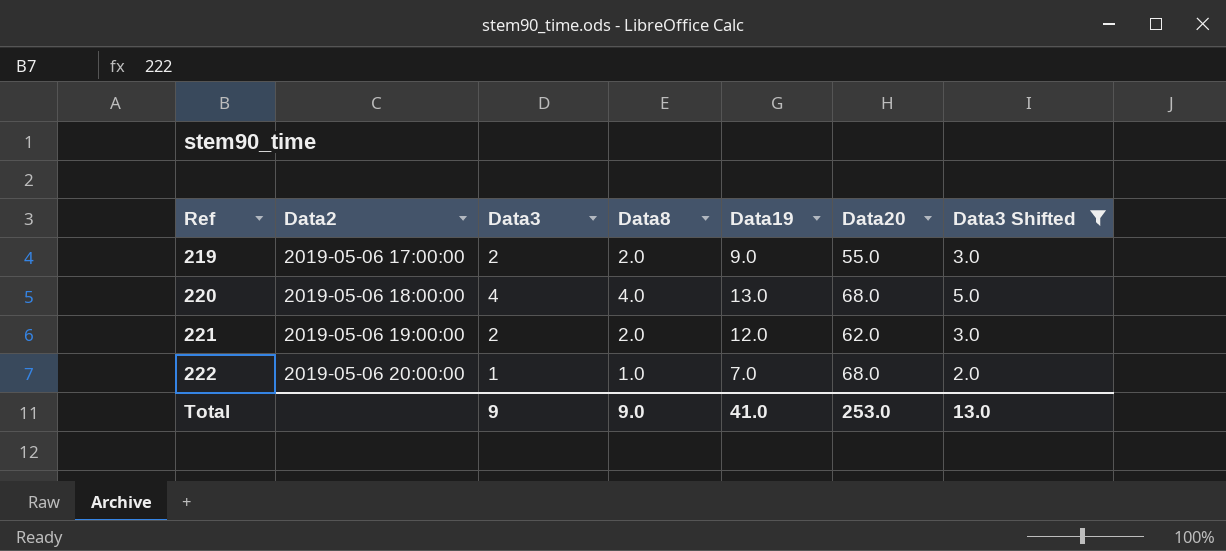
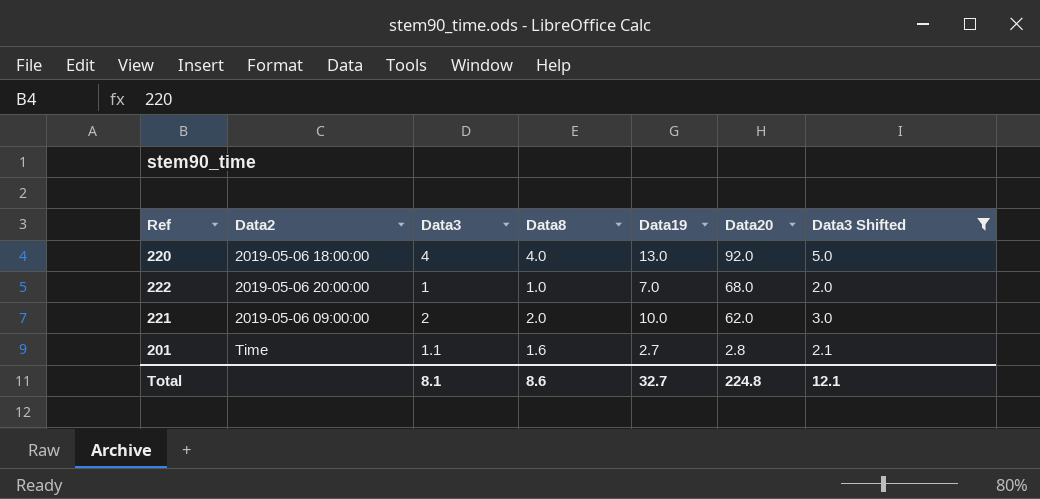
row order: Ref ascending -> Data20 descending
row 219: 2019-05-06 17:00:00 | 2 | 2.0 | 9.0 | 55.0 | 3.0 -> none
220 | Data20: 68.0 -> 92.0
221 | Data2: 2019-05-06 19:00:00 -> 2019-05-06 09:00:00
221 | Data19: 12.0 -> 10.0
row 201: none -> Time | 1.1 | 1.6 | 2.7 | 2.8 | 2.1
Total | Data3: 9 -> 8.1
Total | Data8: 9.0 -> 8.6
Total | Data19: 41.0 -> 32.7
Total | Data20: 253.0 -> 224.8
Total | Data3 Shifted: 13.0 -> 12.1

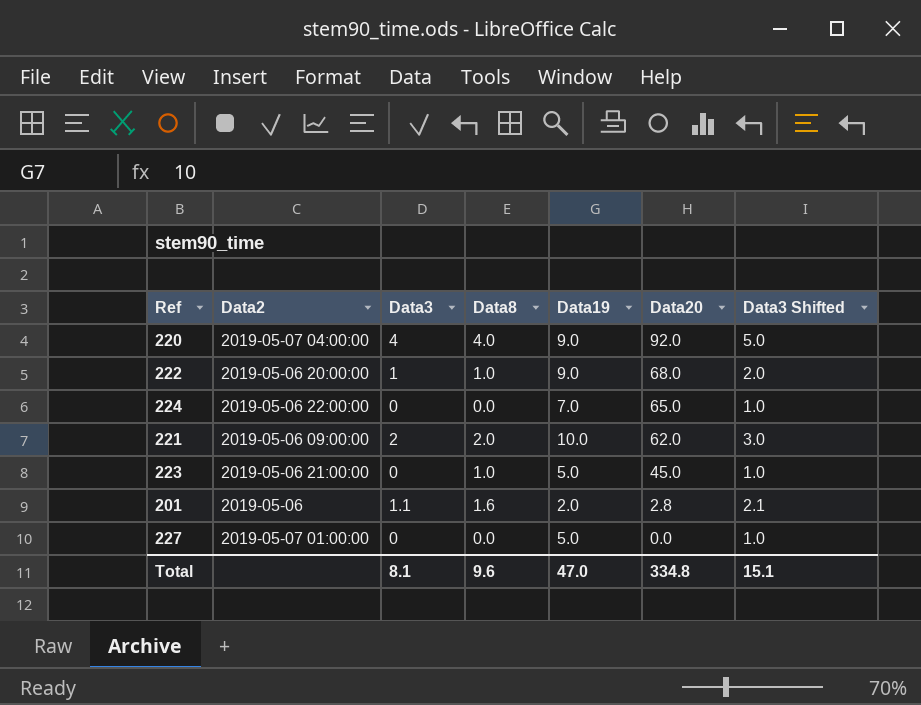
filter: Data3 Shifted != 1.0 -> none
220 | Data2: 2019-05-06 18:00:00 -> 2019-05-07 04:00:00
220 | Data19: 13.0 -> 9.0
222 | Data19: 7.0 -> 9.0
201 | Data2: Time -> 2019-05-06
201 | Data19: 2.7 -> 2.0
Total | Data8: 8.6 -> 9.6
Total | Data19: 32.7 -> 47.0
Total | Data20: 224.8 -> 334.8
Total | Data3 Shifted: 12.1 -> 15.1

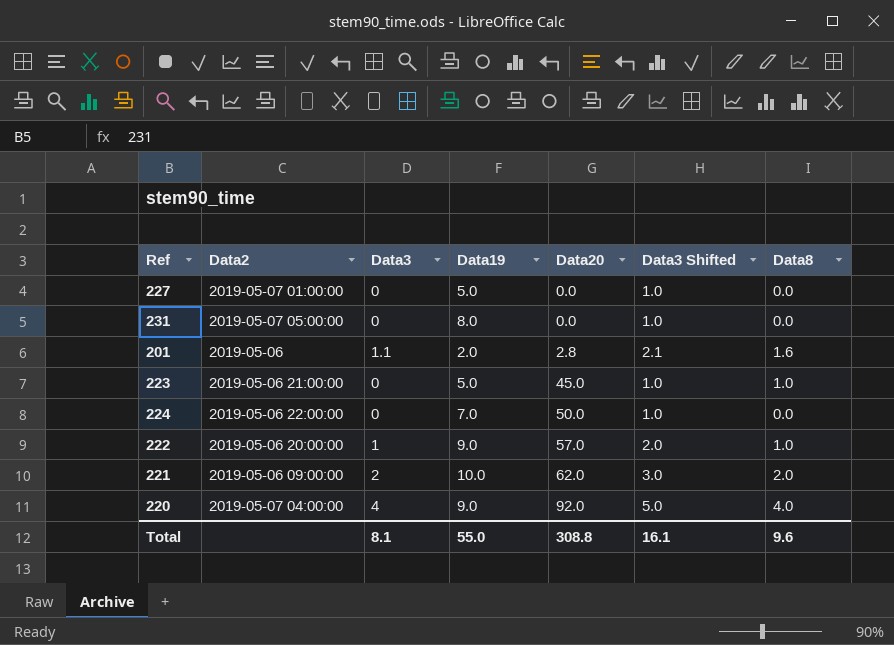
row order: Data20 descending -> Data20 ascending
column Data8 | position: 4 -> 7
row 231: none -> 2019-05-07 05:00:00 | 0 | 8.0 | 0.0 | 1.0 | 0.0
224 | Data20: 65.0 -> 50.0
222 | Data20: 68.0 -> 57.0
Total | Data19: 47.0 -> 55.0
Total | Data20: 334.8 -> 308.8
Total | Data3 Shifted: 15.1 -> 16.1

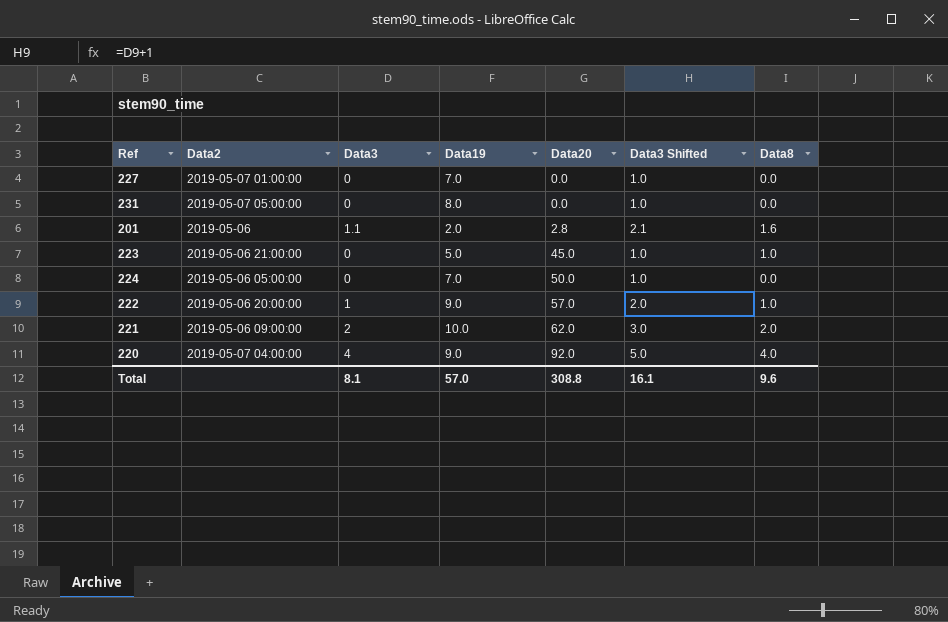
227 | Data19: 5.0 -> 7.0
224 | Data2: 2019-05-06 22:00:00 -> 2019-05-06 05:00:00
Total | Data19: 55.0 -> 57.0

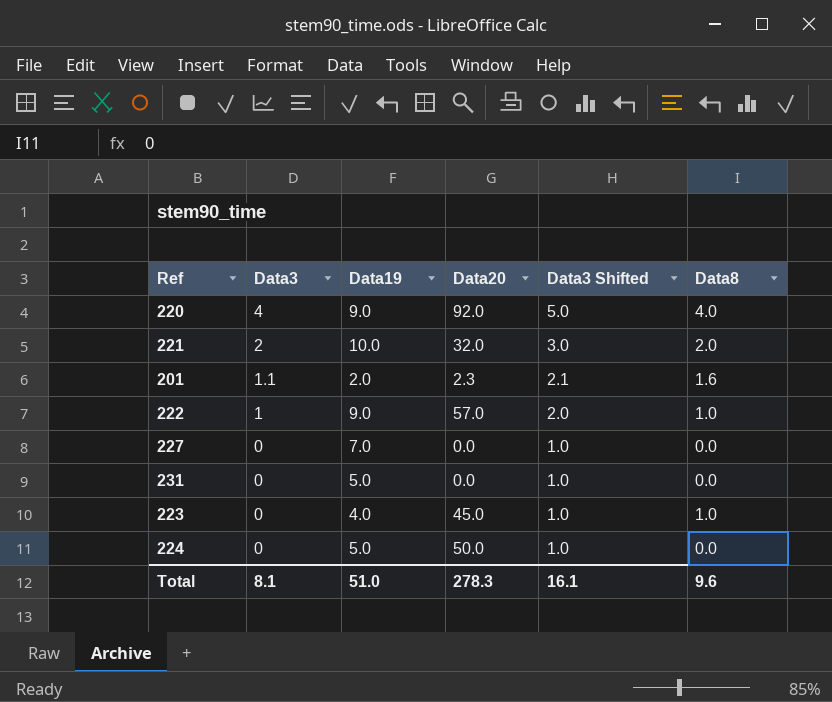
row order: Data20 ascending -> Data3 descending
column Data2 | position: 2 -> none
221 | Data20: 62.0 -> 32.0
201 | Data20: 2.8 -> 2.3
231 | Data19: 8.0 -> 5.0
223 | Data19: 5.0 -> 4.0
224 | Data19: 7.0 -> 5.0
Total | Data19: 57.0 -> 51.0
Total | Data20: 308.8 -> 278.3

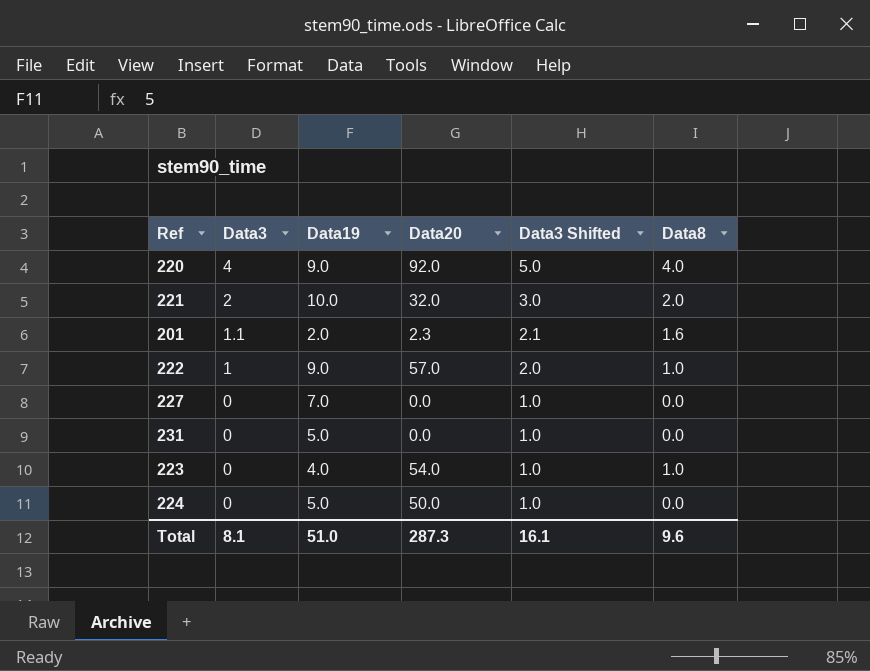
223 | Data20: 45.0 -> 54.0
Total | Data20: 278.3 -> 287.3

